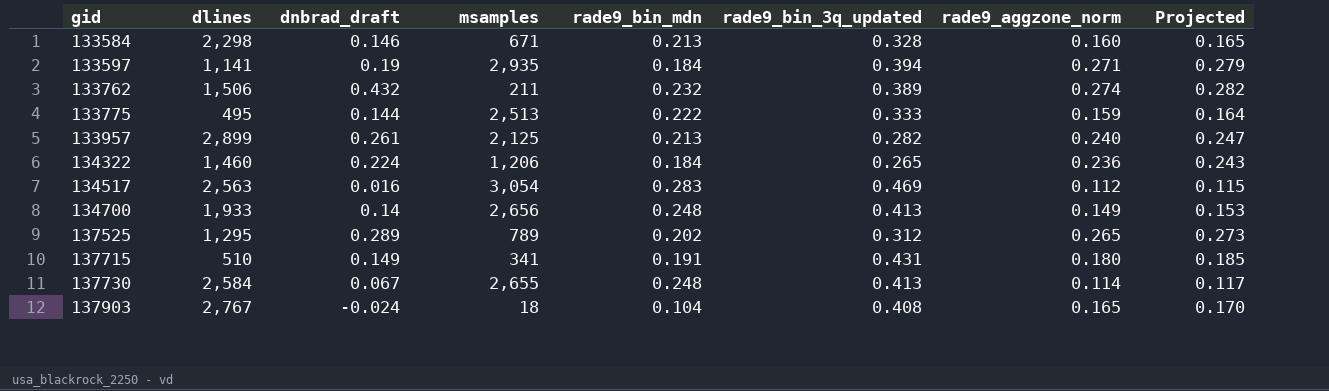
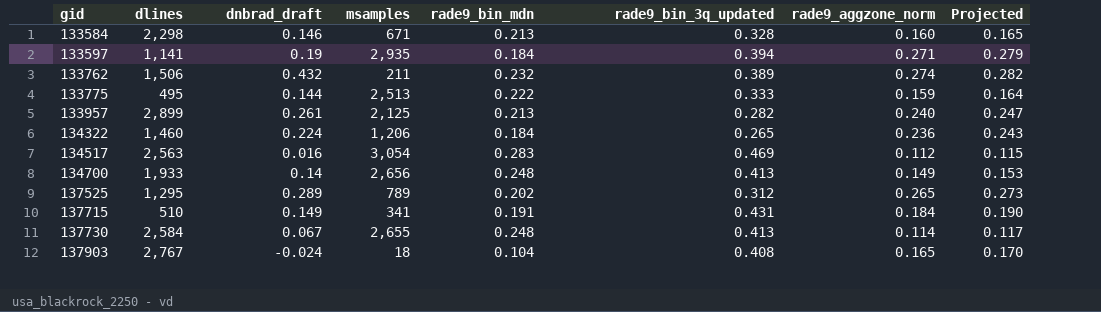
137715 | rade9_aggzone_norm: 0.180 -> 0.184
137715 | Projected: 0.185 -> 0.190

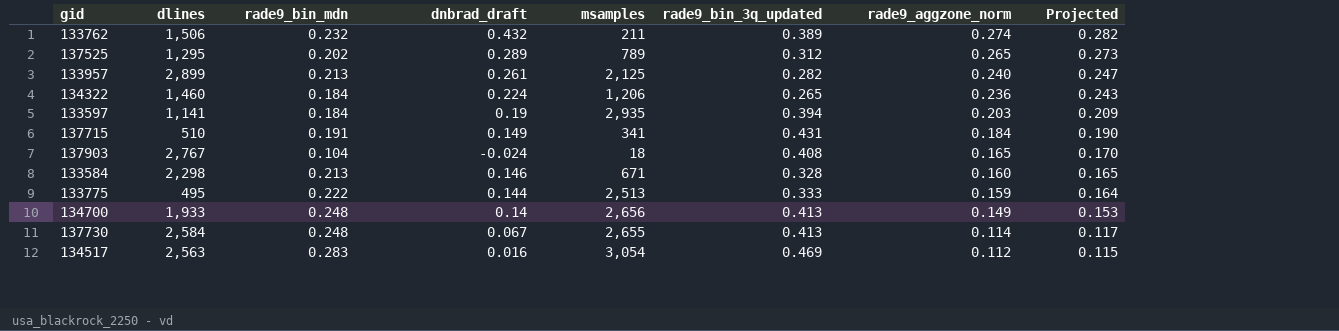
row order: gid ascending -> rade9_aggzone_norm descending
column rade9_bin_mdn | position: 5 -> 3
133597 | rade9_aggzone_norm: 0.271 -> 0.203
133597 | Projected: 0.279 -> 0.209

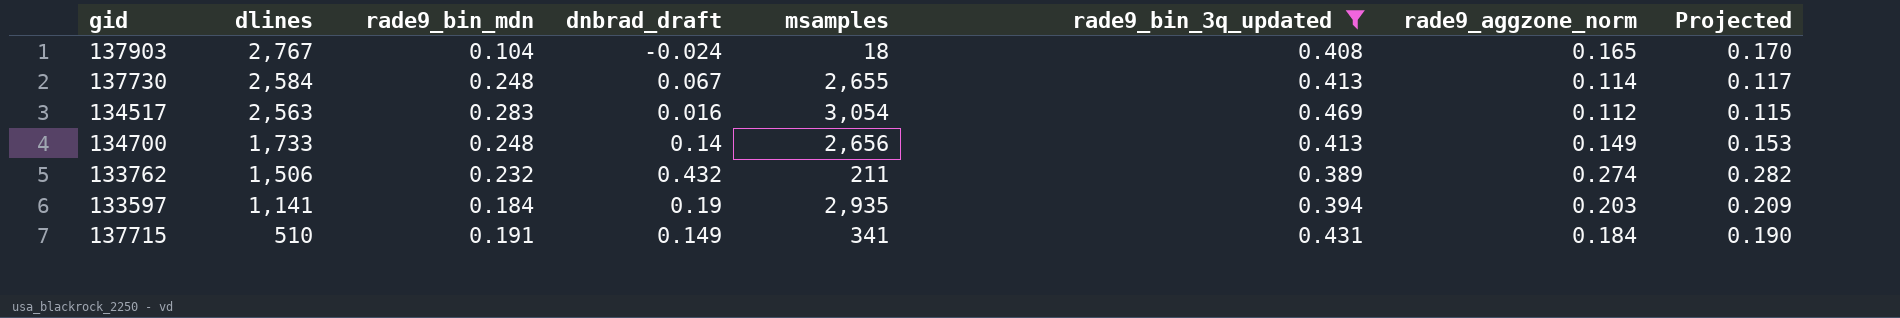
filter: none -> rade9_bin_3q_updated >= 0.389
row order: rade9_aggzone_norm descending -> dlines descending
134700 | dlines: 1,933 -> 1,733

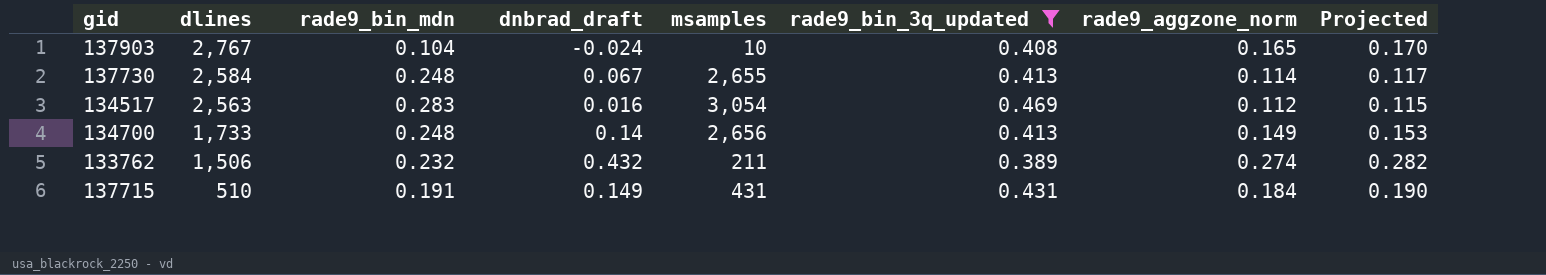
row 133597: 1,141 | 0.184 | 0.19 | 2,935 | 0.394 | 0.203 | 0.209 -> none
137903 | msamples: 18 -> 10
137715 | msamples: 341 -> 431

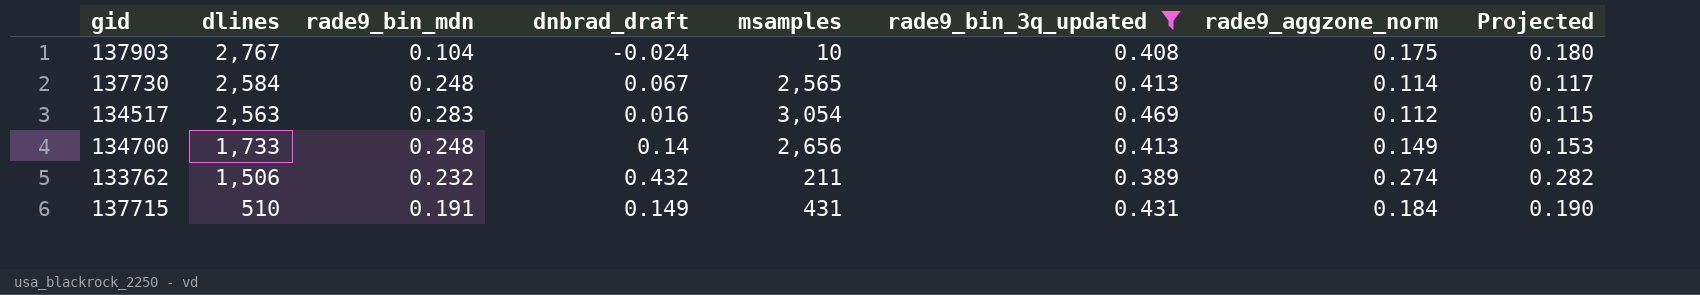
137903 | rade9_aggzone_norm: 0.165 -> 0.175
137903 | Projected: 0.170 -> 0.180
137730 | msamples: 2,655 -> 2,565

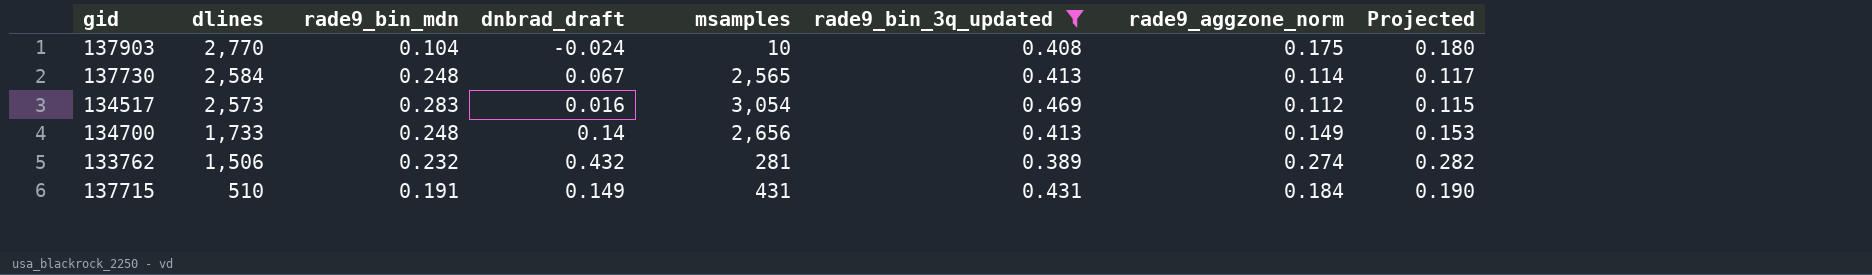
137903 | dlines: 2,767 -> 2,770
134517 | dlines: 2,563 -> 2,573
133762 | msamples: 211 -> 281

